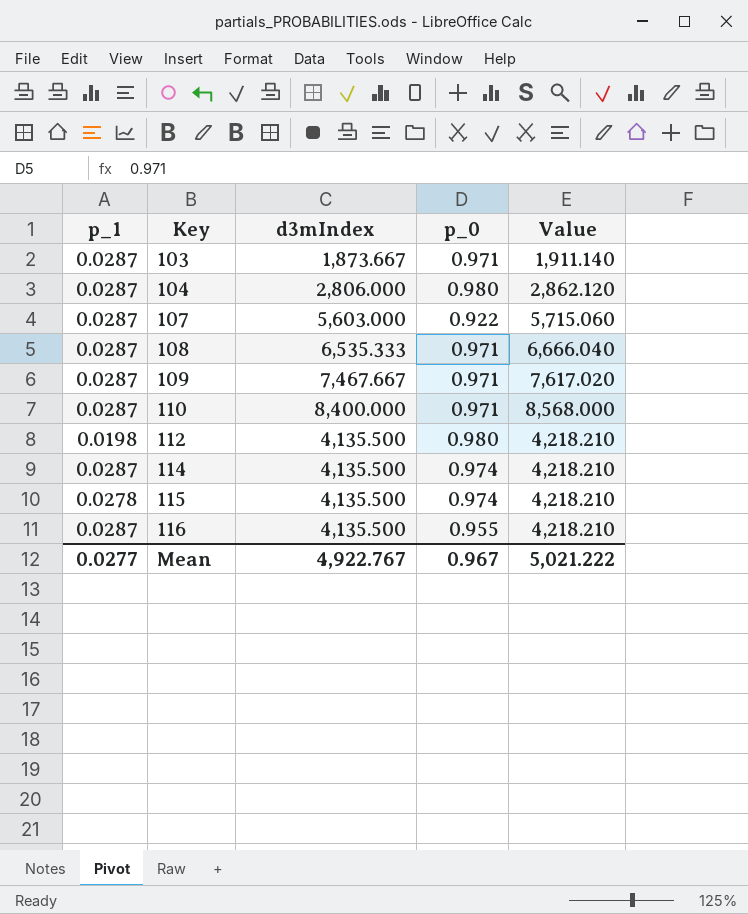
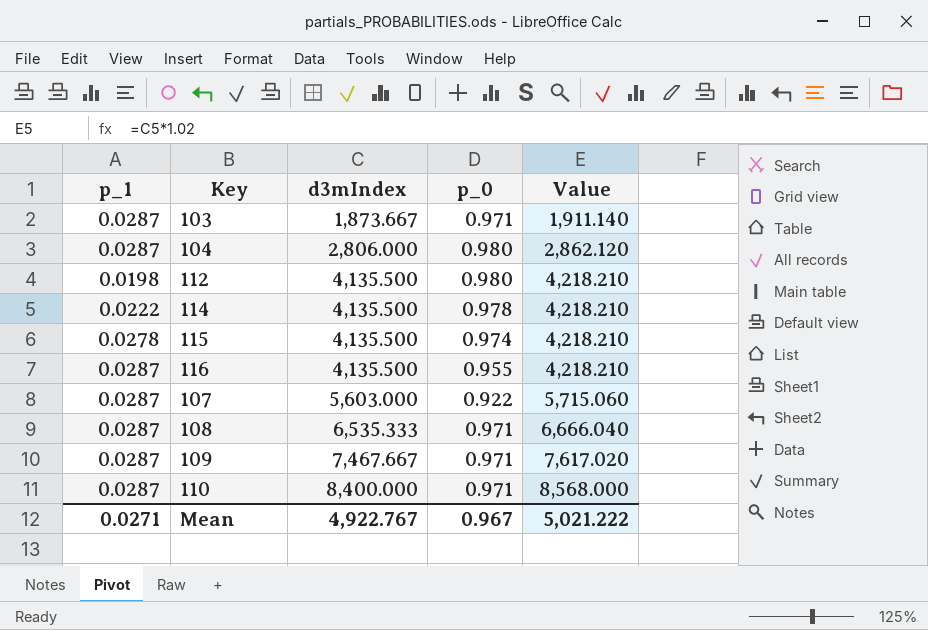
row order: Key ascending -> d3mIndex ascending
114 | p_1: 0.0287 -> 0.0222
114 | p_0: 0.974 -> 0.978
Mean | p_1: 0.0277 -> 0.0271

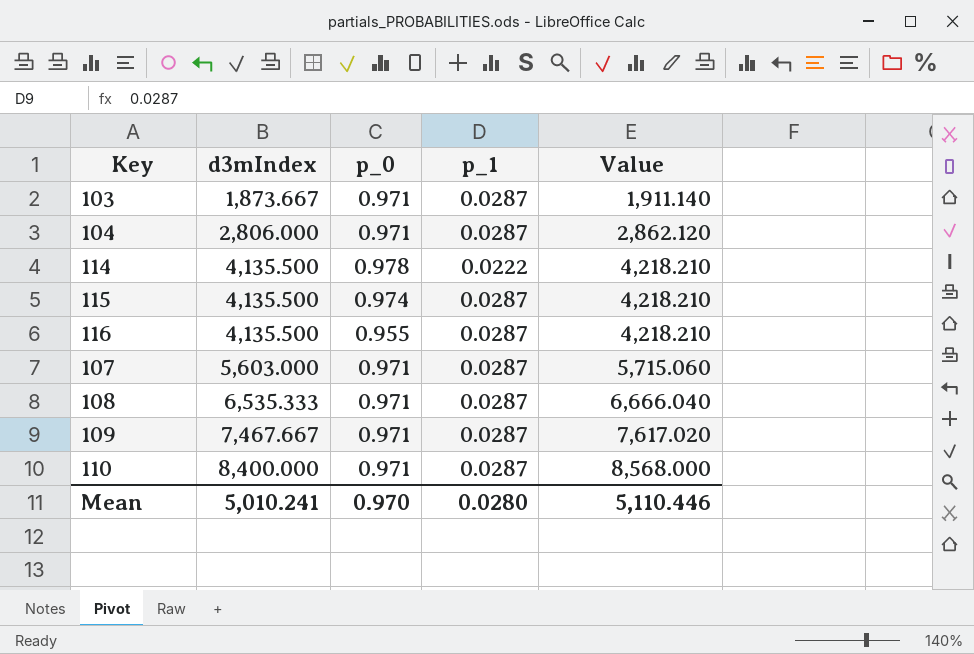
column p_1 | position: 1 -> 4
row 112: 0.0198 | 4,135.500 | 0.980 | 4,218.210 -> none
104 | p_0: 0.980 -> 0.971
115 | p_1: 0.0278 -> 0.0287
107 | p_0: 0.922 -> 0.971
Mean | d3mIndex: 4,922.767 -> 5,010.241
Mean | p_0: 0.967 -> 0.970
Mean | p_1: 0.0271 -> 0.0280
Mean | Value: 5,021.222 -> 5,110.446

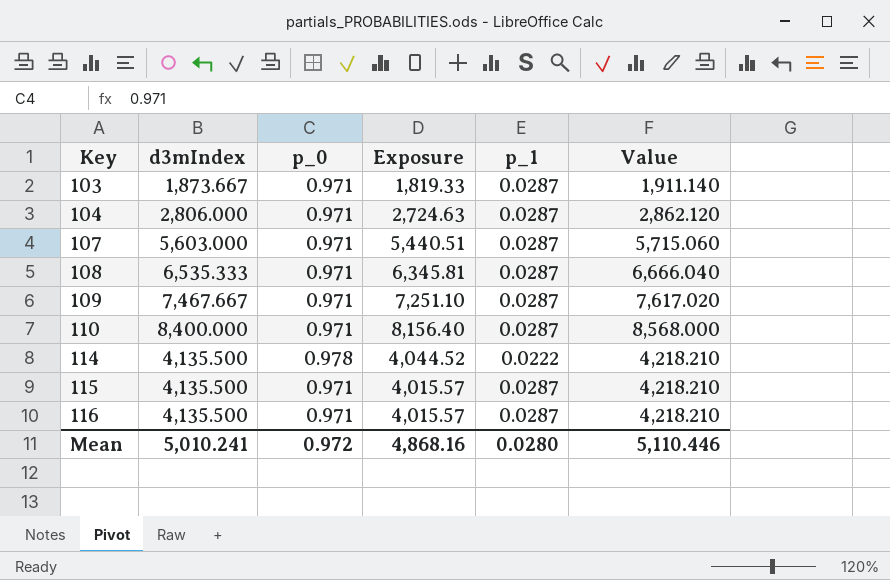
row order: d3mIndex ascending -> Key ascending
column Exposure | formula: none -> [d3mIndex] * [p_0]
115 | p_0: 0.974 -> 0.971
116 | p_0: 0.955 -> 0.971
Mean | p_0: 0.970 -> 0.972

